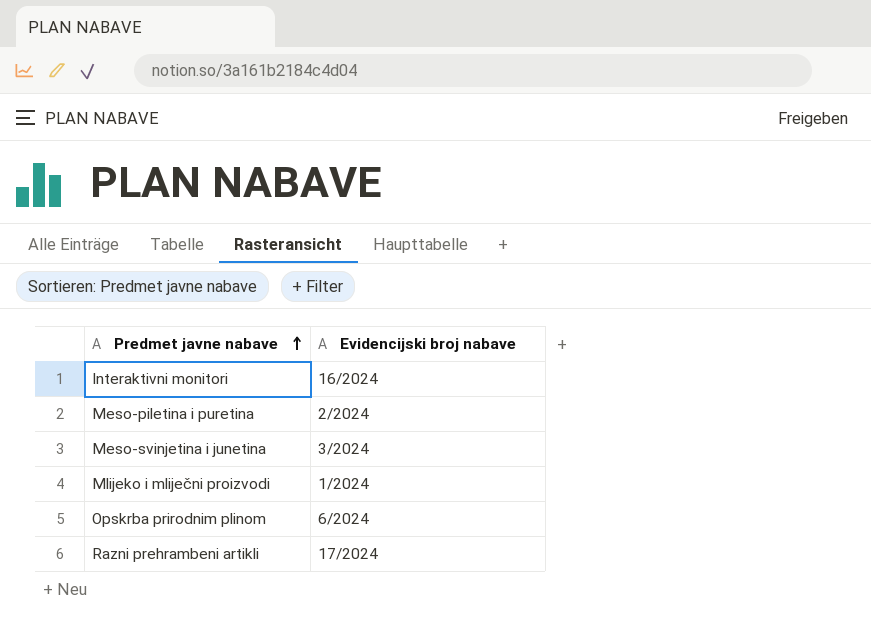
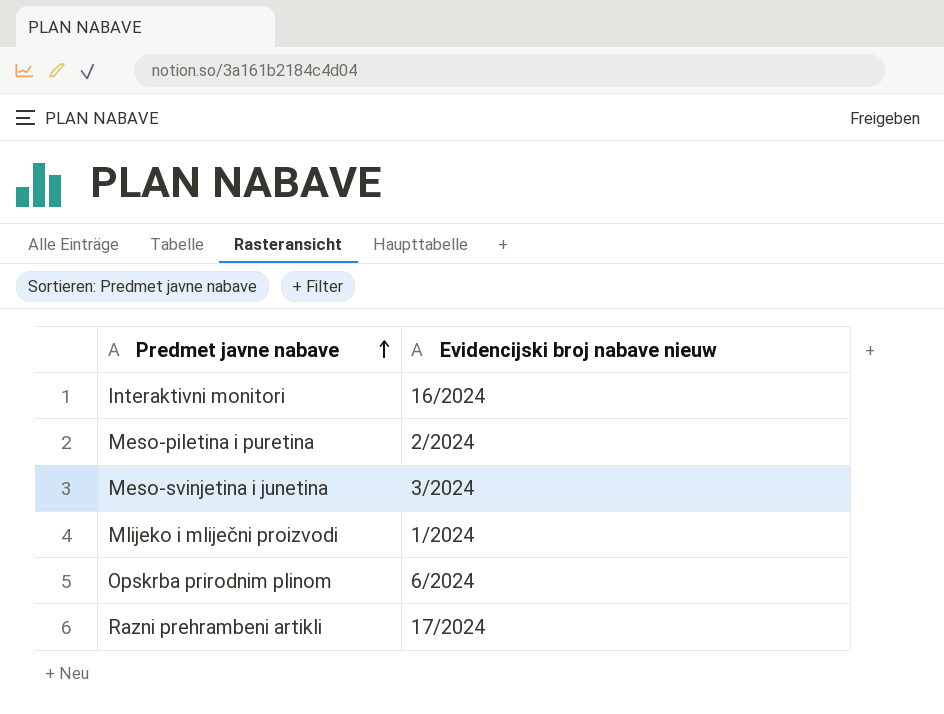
column name: Evidencijski broj nabave -> Evidencijski broj nabave nieuw

